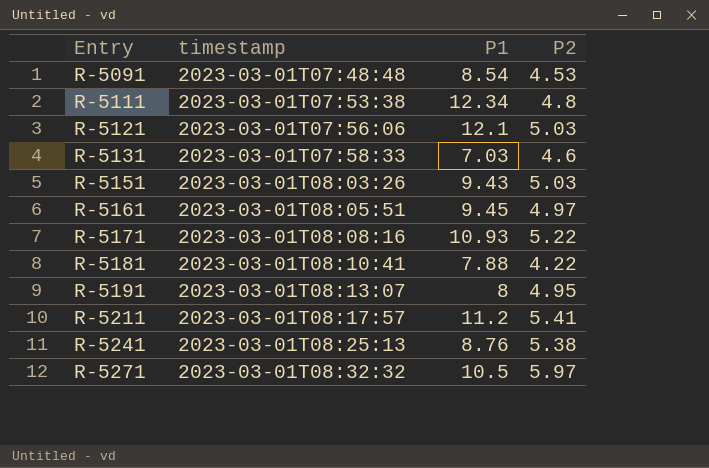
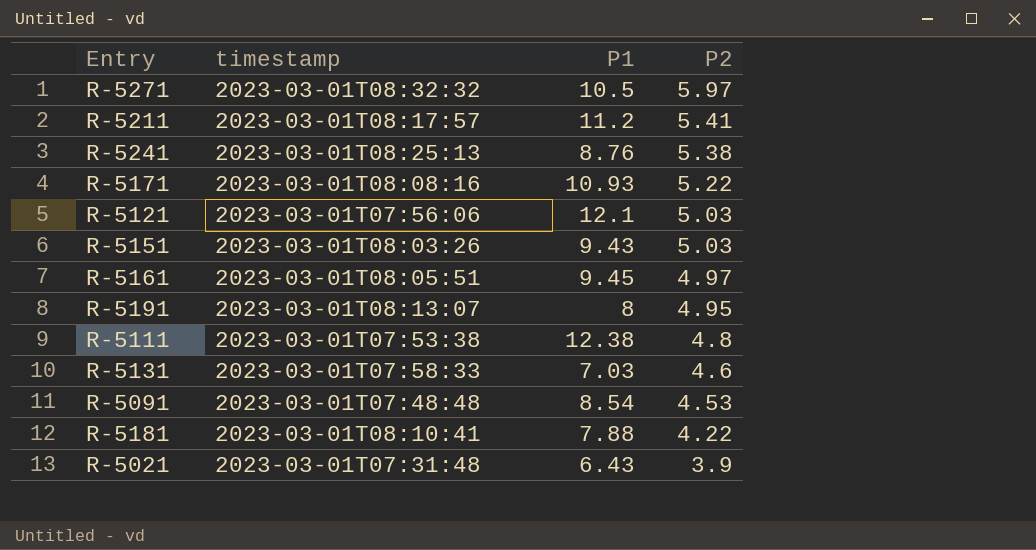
row order: Entry ascending -> P2 descending
R-5111 | P1: 12.34 -> 12.38
row R-5021: none -> 2023-03-01T07:31:48 | 6.43 | 3.9

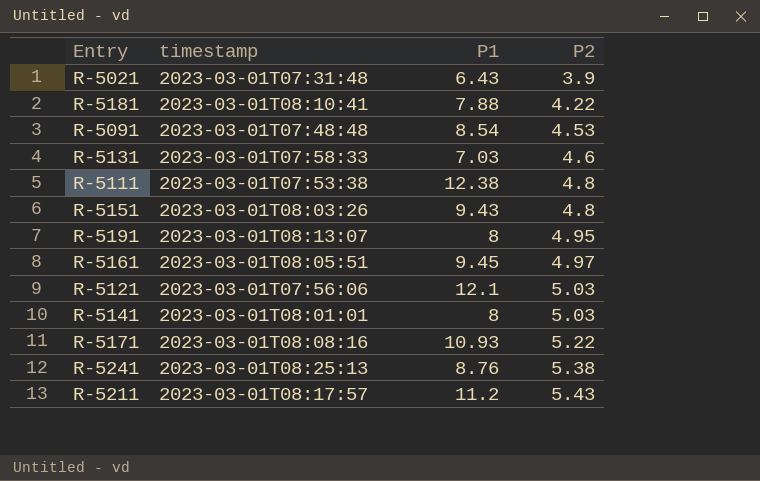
row order: P2 descending -> P2 ascending
row R-5271: 2023-03-01T08:32:32 | 10.5 | 5.97 -> none
R-5151 | P2: 5.03 -> 4.8
row R-5141: none -> 2023-03-01T08:01:01 | 8 | 5.03
R-5211 | P2: 5.41 -> 5.43

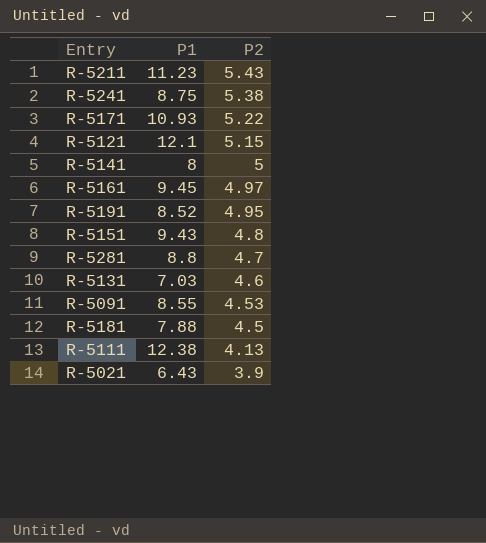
row order: P2 ascending -> P2 descending
column timestamp | position: 2 -> none
R-5211 | P1: 11.2 -> 11.23
R-5241 | P1: 8.76 -> 8.75
R-5121 | P2: 5.03 -> 5.15
R-5141 | P2: 5.03 -> 5
R-5191 | P1: 8 -> 8.52
row R-5281: none -> 8.8 | 4.7
R-5091 | P1: 8.54 -> 8.55
R-5181 | P2: 4.22 -> 4.5
R-5111 | P2: 4.8 -> 4.13

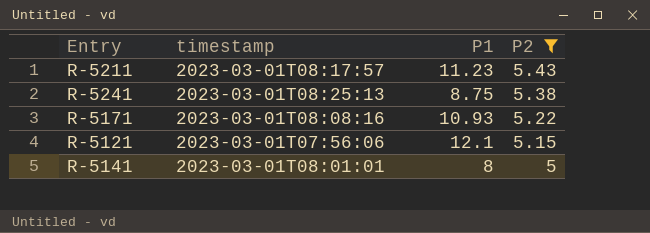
filter: none -> P2 >= 5
column timestamp | position: none -> 2

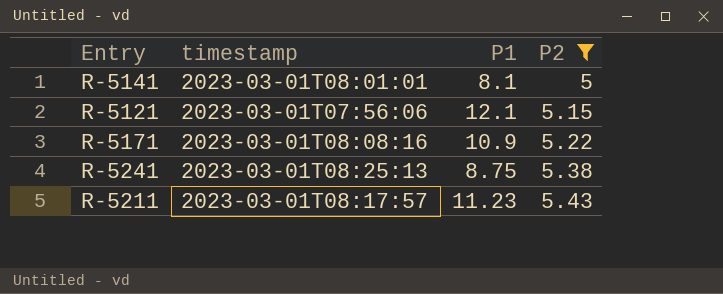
row order: P2 descending -> P2 ascending
R-5141 | P1: 8 -> 8.1
R-5171 | P1: 10.93 -> 10.9

